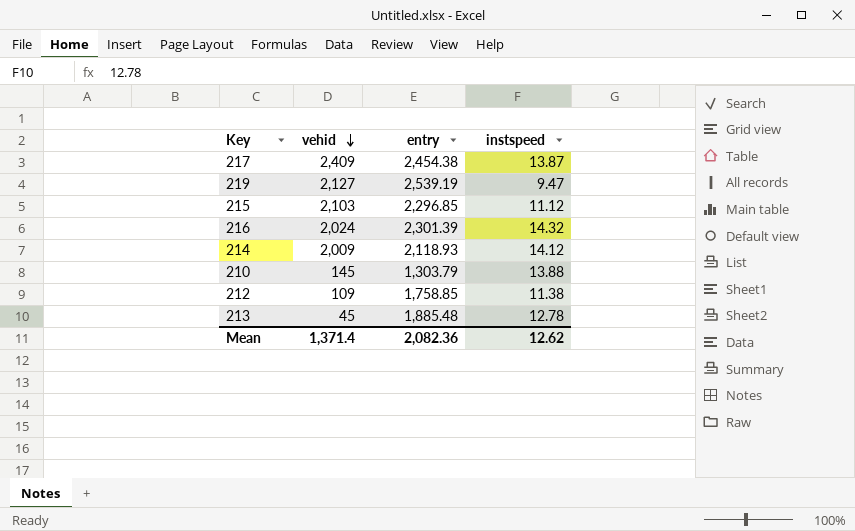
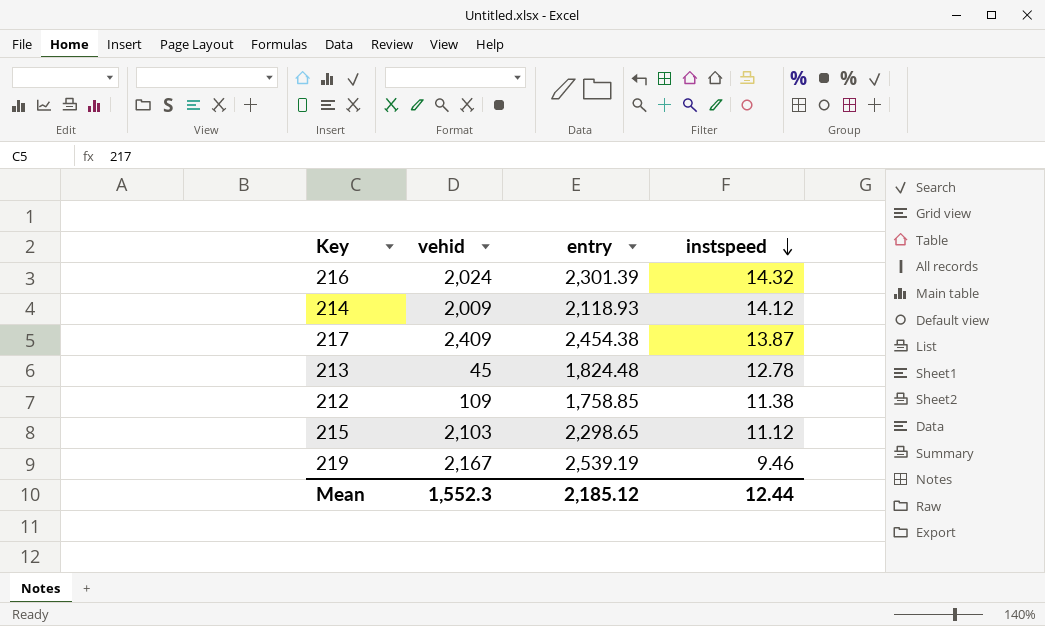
row order: vehid descending -> instspeed descending
row 210: 145 | 1,303.79 | 13.88 -> none
213 | entry: 1,885.48 -> 1,824.48
215 | entry: 2,296.85 -> 2,298.65
219 | vehid: 2,127 -> 2,167
219 | instspeed: 9.47 -> 9.46
Mean | vehid: 1,371.4 -> 1,552.3
Mean | entry: 2,082.36 -> 2,185.12
Mean | instspeed: 12.62 -> 12.44

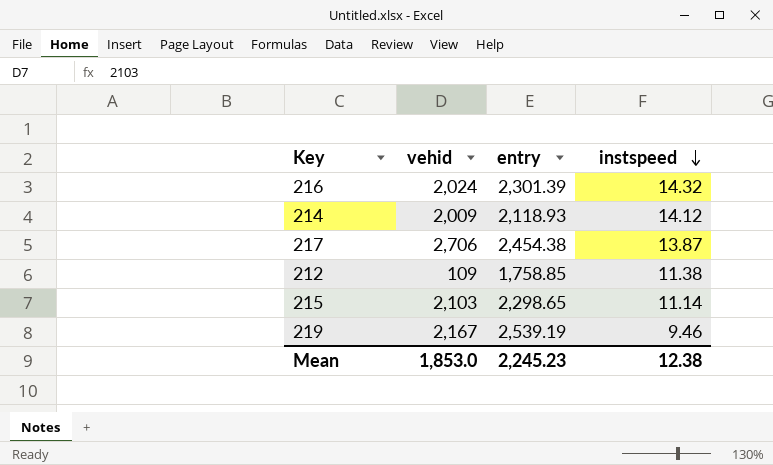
row 213: 45 | 1,824.48 | 12.78 -> none
217 | vehid: 2,409 -> 2,706
215 | instspeed: 11.12 -> 11.14
Mean | vehid: 1,552.3 -> 1,853.0
Mean | entry: 2,185.12 -> 2,245.23
Mean | instspeed: 12.44 -> 12.38

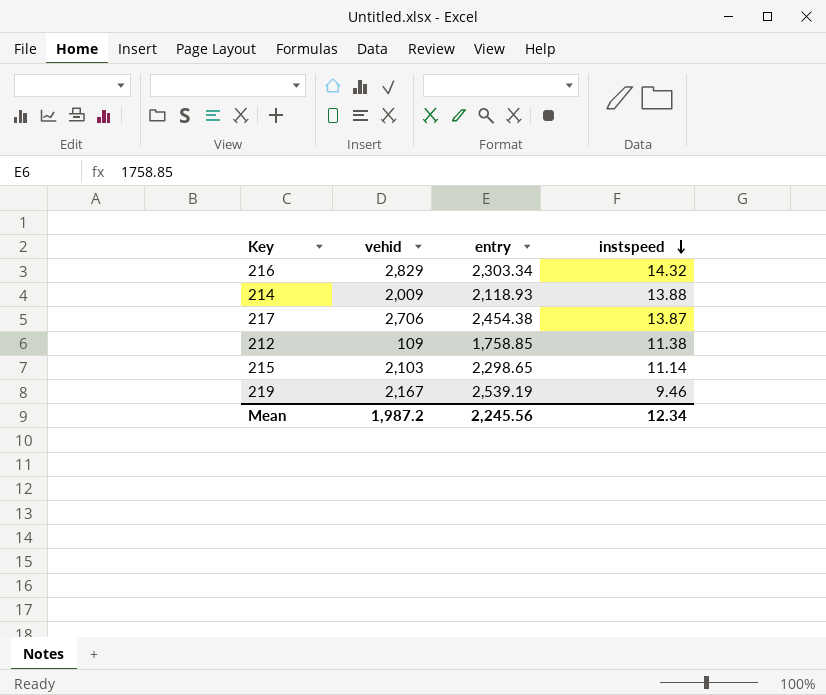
216 | vehid: 2,024 -> 2,829
216 | entry: 2,301.39 -> 2,303.34
214 | instspeed: 14.12 -> 13.88
Mean | vehid: 1,853.0 -> 1,987.2
Mean | entry: 2,245.23 -> 2,245.56
Mean | instspeed: 12.38 -> 12.34

